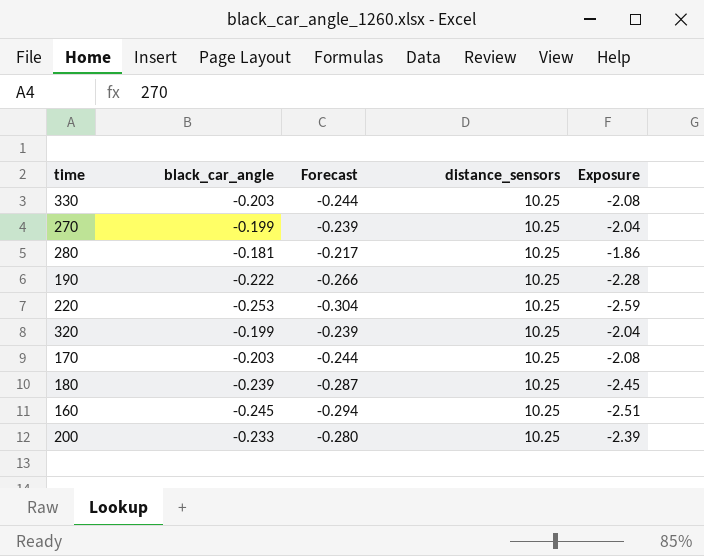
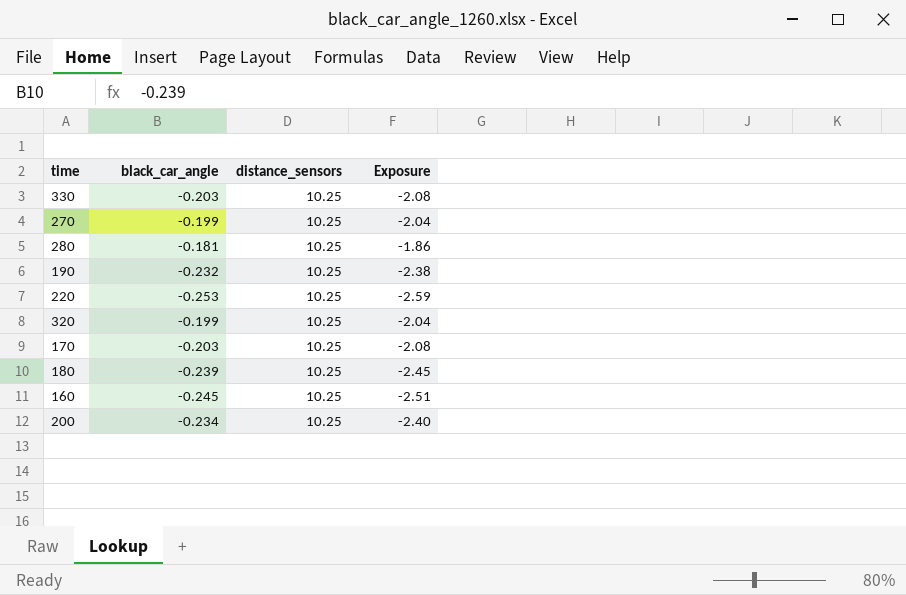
column Forecast | formula: [black_car_angle] * 1.2 -> none
190 | black_car_angle: -0.222 -> -0.232
190 | Exposure: -2.28 -> -2.38
200 | black_car_angle: -0.233 -> -0.234
200 | Exposure: -2.39 -> -2.40

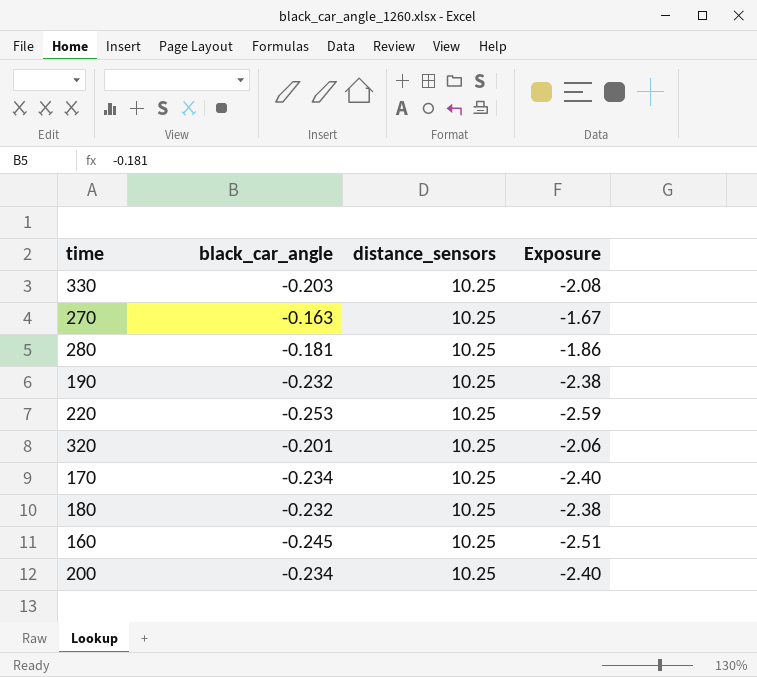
270 | black_car_angle: -0.199 -> -0.163
270 | Exposure: -2.04 -> -1.67
320 | black_car_angle: -0.199 -> -0.201
320 | Exposure: -2.04 -> -2.06
170 | black_car_angle: -0.203 -> -0.234
170 | Exposure: -2.08 -> -2.40
180 | black_car_angle: -0.239 -> -0.232
180 | Exposure: -2.45 -> -2.38

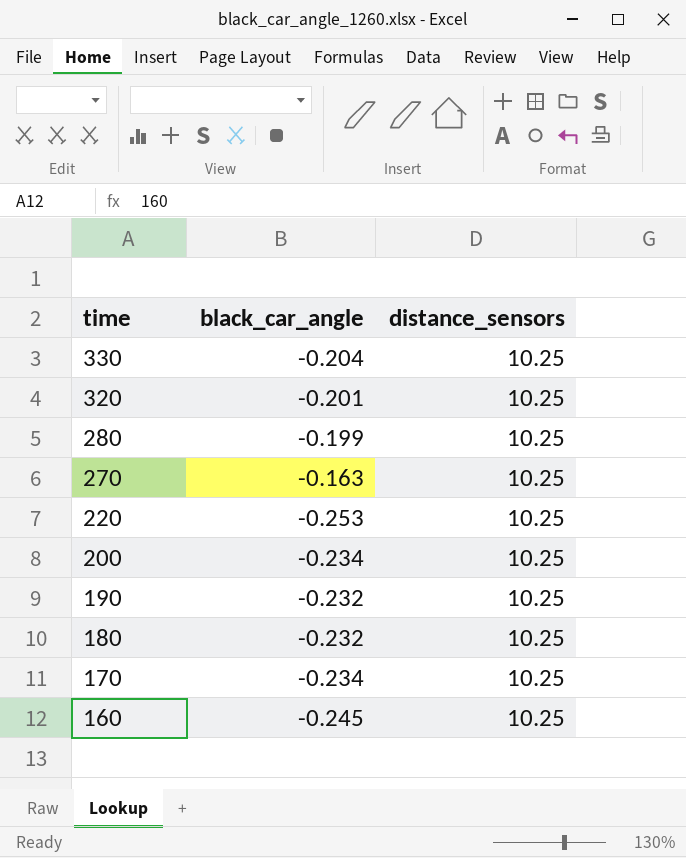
row order: none -> time descending
column Exposure | formula: [black_car_angle] * [distance_sensors] -> none
330 | black_car_angle: -0.203 -> -0.204
280 | black_car_angle: -0.181 -> -0.199

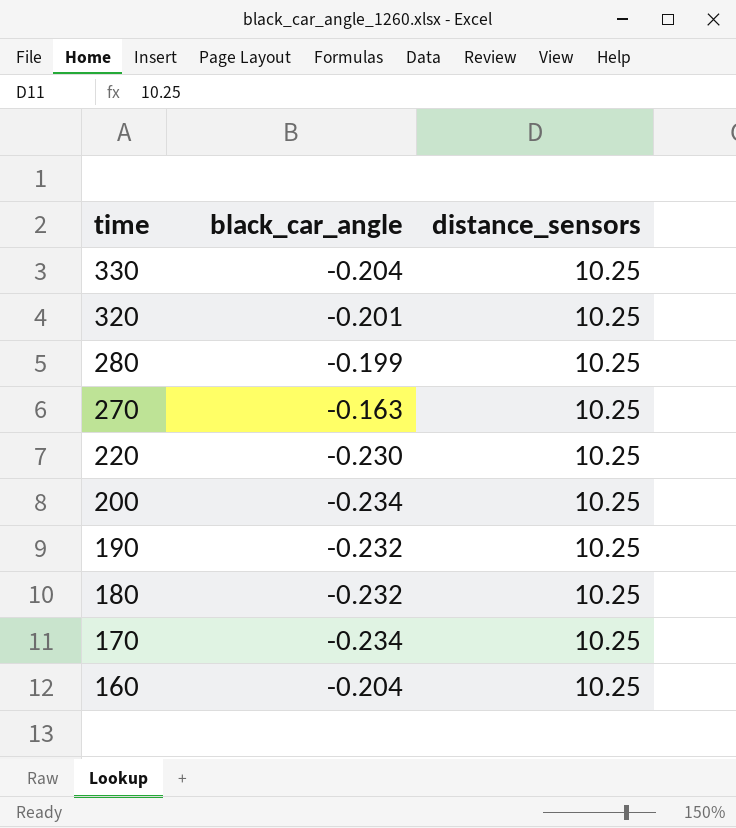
220 | black_car_angle: -0.253 -> -0.230
160 | black_car_angle: -0.245 -> -0.204

